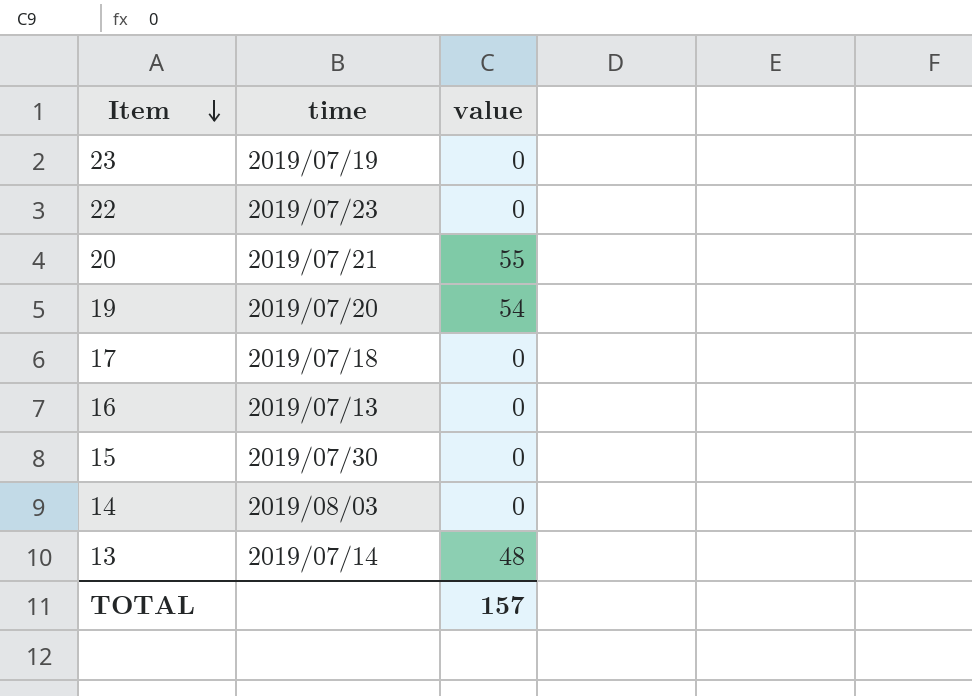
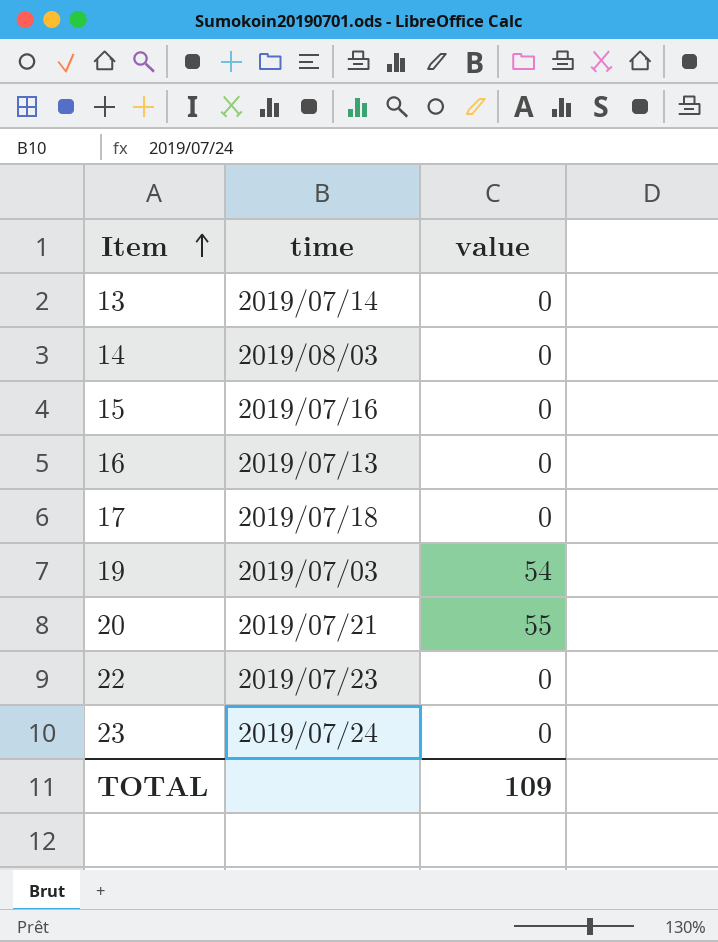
row order: Item descending -> Item ascending
13 | value: 48 -> 0
15 | time: 2019/07/30 -> 2019/07/16
19 | time: 2019/07/20 -> 2019/07/03
23 | time: 2019/07/19 -> 2019/07/24
TOTAL | value: 157 -> 109

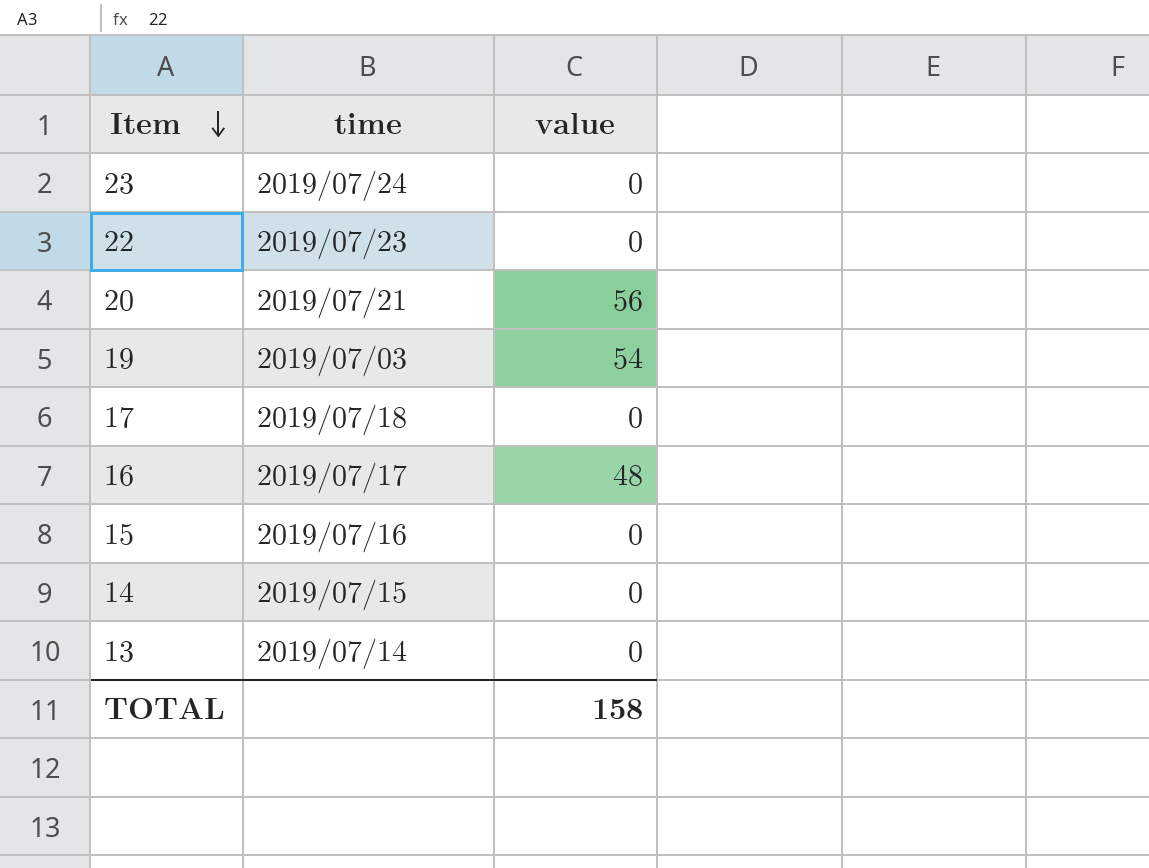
row order: Item ascending -> Item descending
20 | value: 55 -> 56
16 | time: 2019/07/13 -> 2019/07/17
16 | value: 0 -> 48
14 | time: 2019/08/03 -> 2019/07/15
TOTAL | value: 109 -> 158

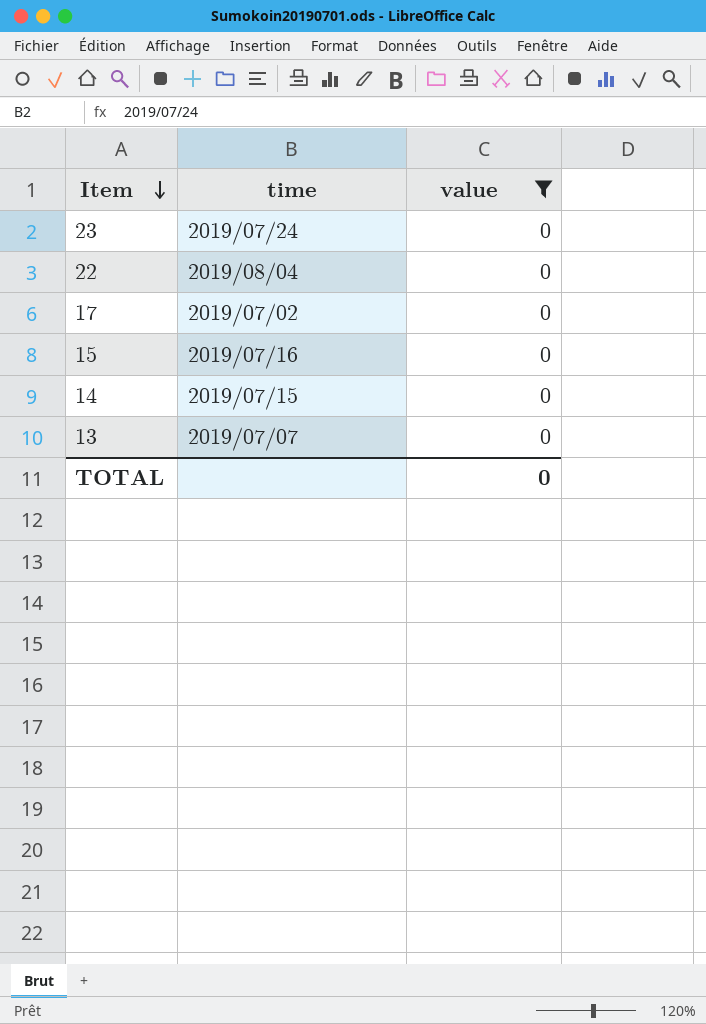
filter: none -> value = 0
22 | time: 2019/07/23 -> 2019/08/04
17 | time: 2019/07/18 -> 2019/07/02
13 | time: 2019/07/14 -> 2019/07/07
TOTAL | value: 158 -> 0

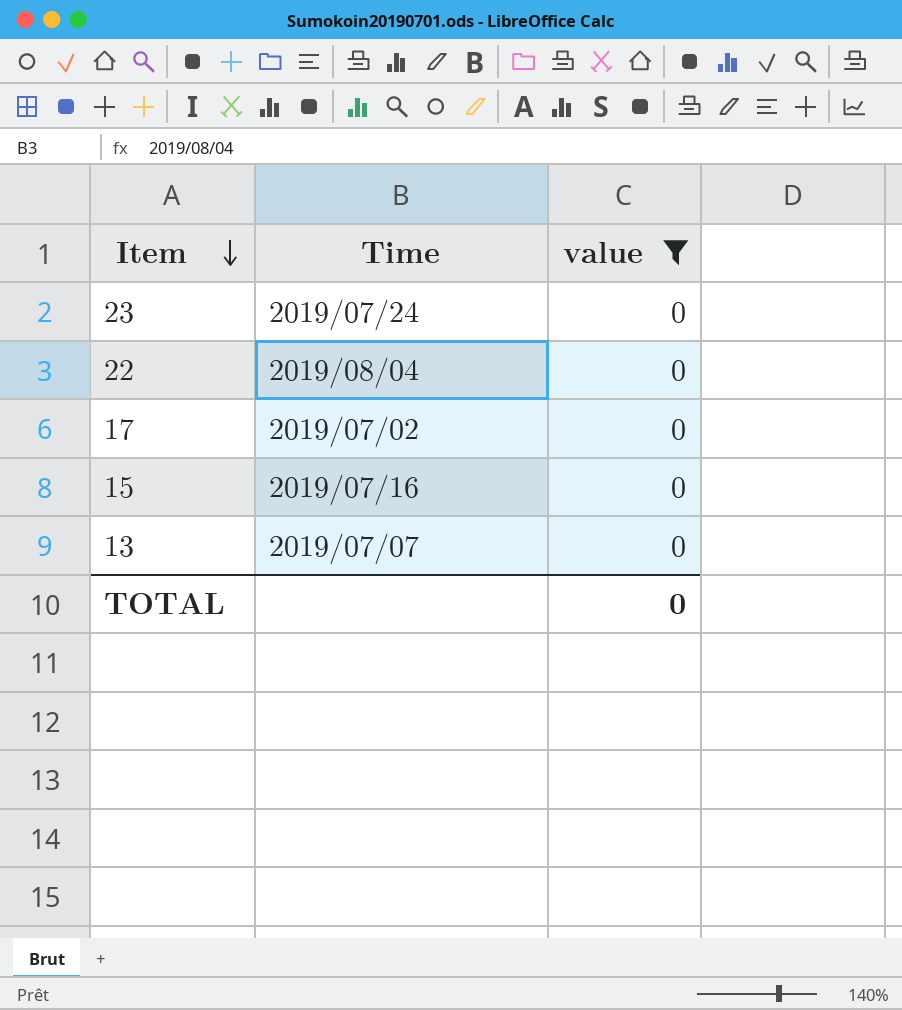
column name: time -> Time
row 14: 2019/07/15 | 0 -> none

